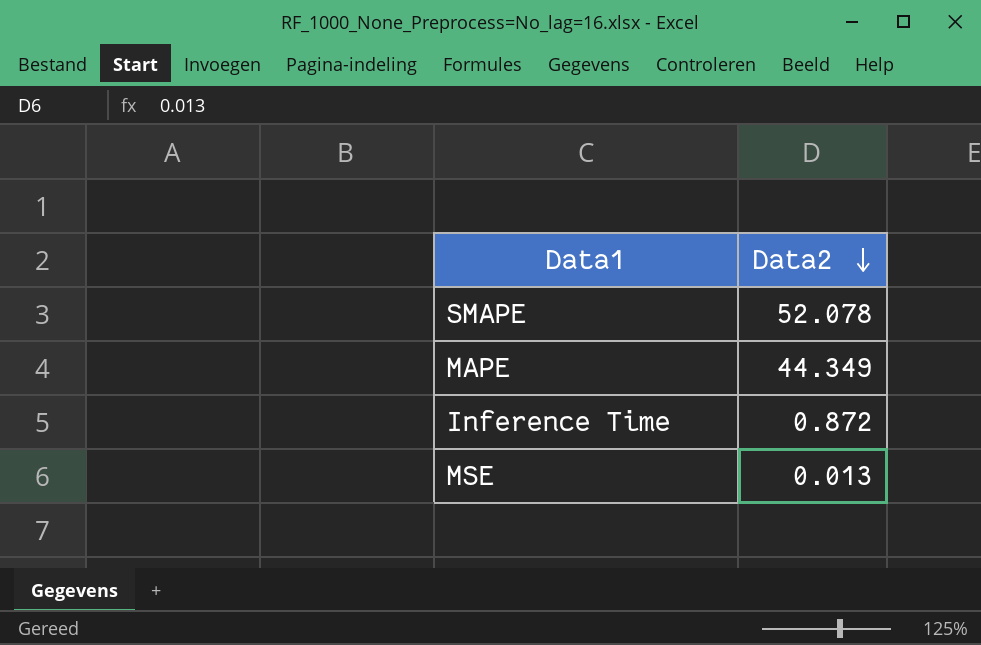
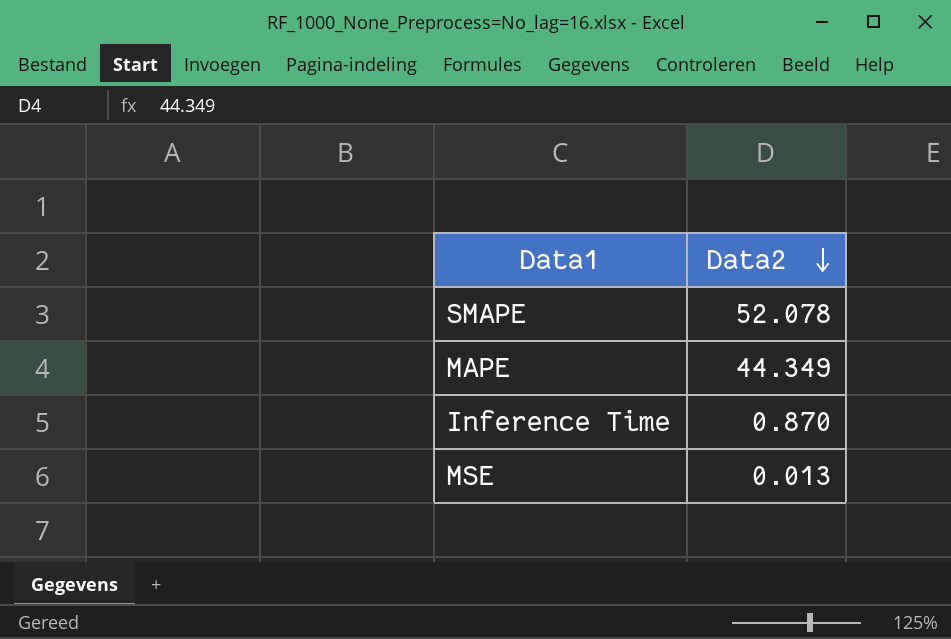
Inference Time | Data2: 0.872 -> 0.870

